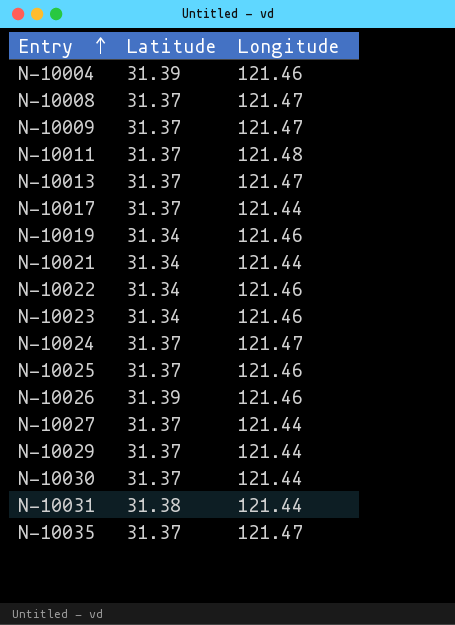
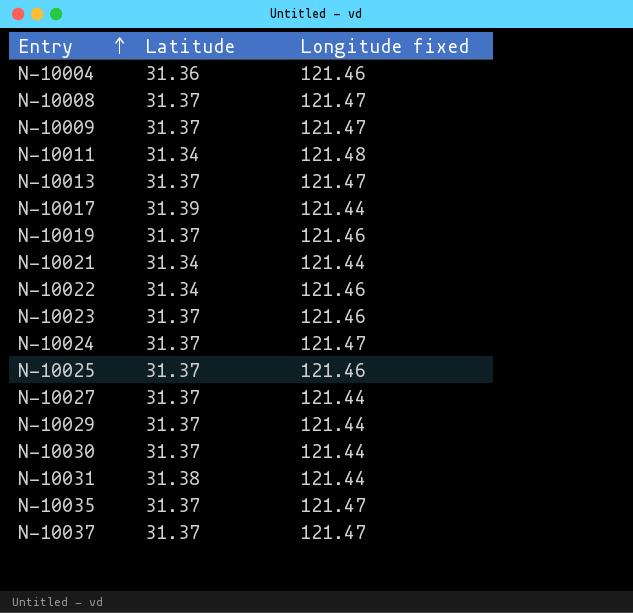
column name: Longitude -> Longitude fixed
row N-10026: 31.39 | 121.46 -> none
N-10004 | Latitude: 31.39 -> 31.36
N-10011 | Latitude: 31.37 -> 31.34
N-10017 | Latitude: 31.37 -> 31.39
N-10019 | Latitude: 31.34 -> 31.37
N-10023 | Latitude: 31.34 -> 31.37
row N-10037: none -> 31.37 | 121.47

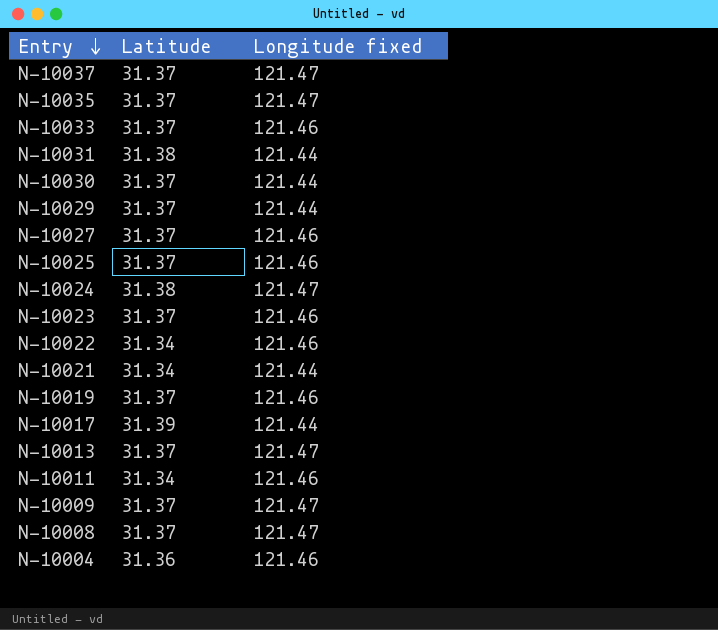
row order: Entry ascending -> Entry descending
row N-10033: none -> 31.37 | 121.46
N-10027 | Longitude fixed: 121.44 -> 121.46
N-10024 | Latitude: 31.37 -> 31.38
N-10011 | Longitude fixed: 121.48 -> 121.46

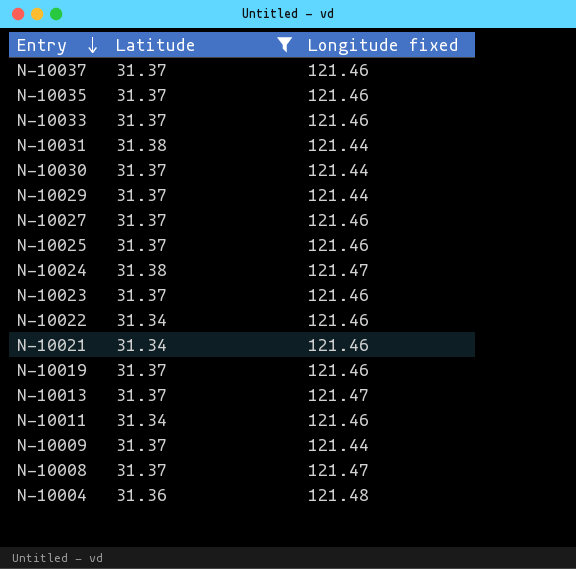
filter: none -> Latitude != 31.39
N-10037 | Longitude fixed: 121.47 -> 121.46
N-10035 | Longitude fixed: 121.47 -> 121.46
N-10021 | Longitude fixed: 121.44 -> 121.46
N-10009 | Longitude fixed: 121.47 -> 121.44
N-10004 | Longitude fixed: 121.46 -> 121.48

